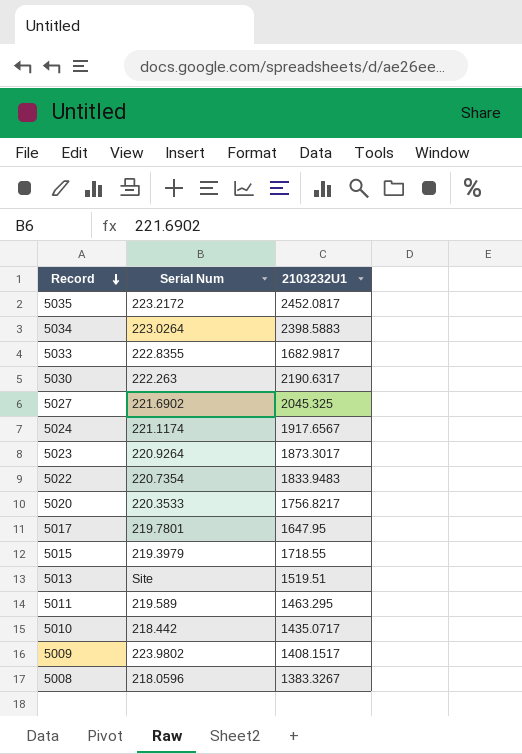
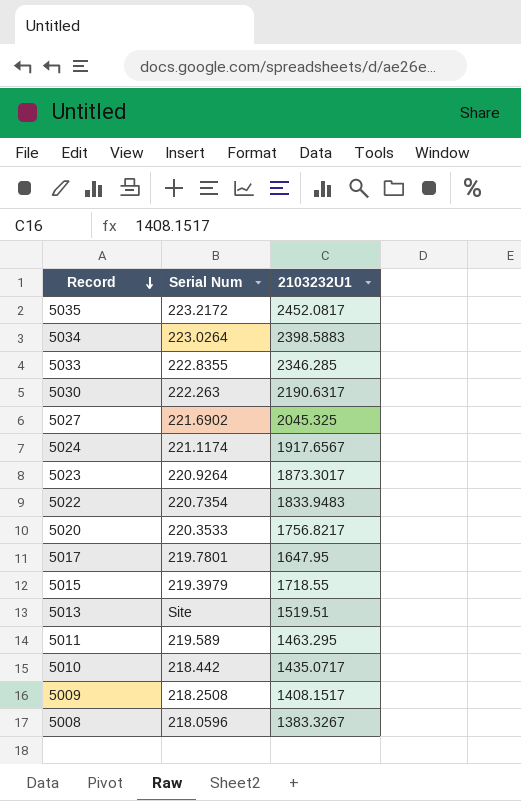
5033 | 2103232U1: 1682.9817 -> 2346.285
5009 | Serial Num: 223.9802 -> 218.2508

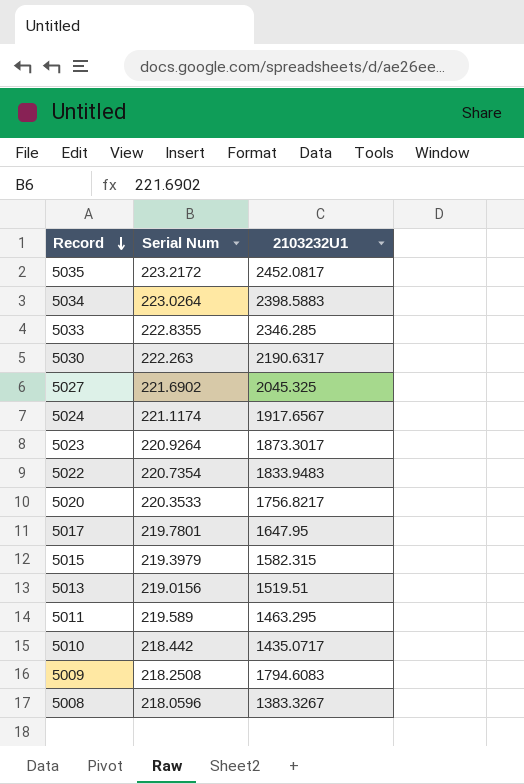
5015 | 2103232U1: 1718.55 -> 1582.315
5013 | Serial Num: Site -> 219.0156
5009 | 2103232U1: 1408.1517 -> 1794.6083

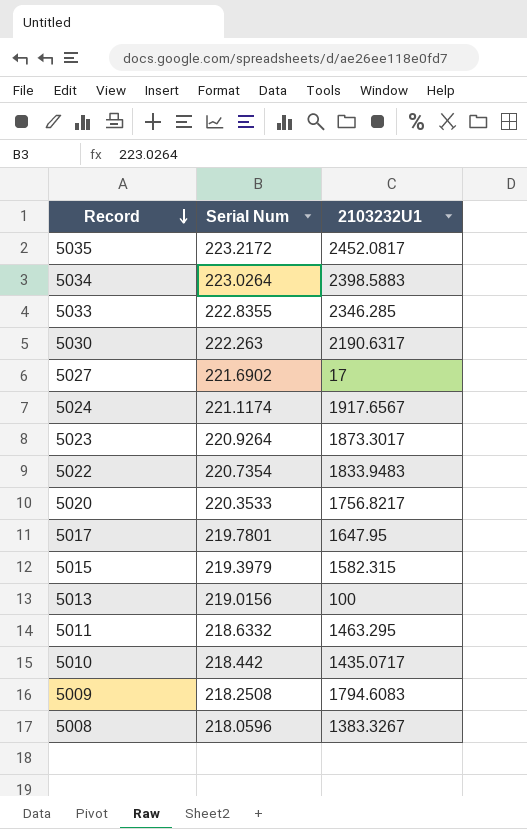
5027 | 2103232U1: 2045.325 -> 17
5013 | 2103232U1: 1519.51 -> 100
5011 | Serial Num: 219.589 -> 218.6332

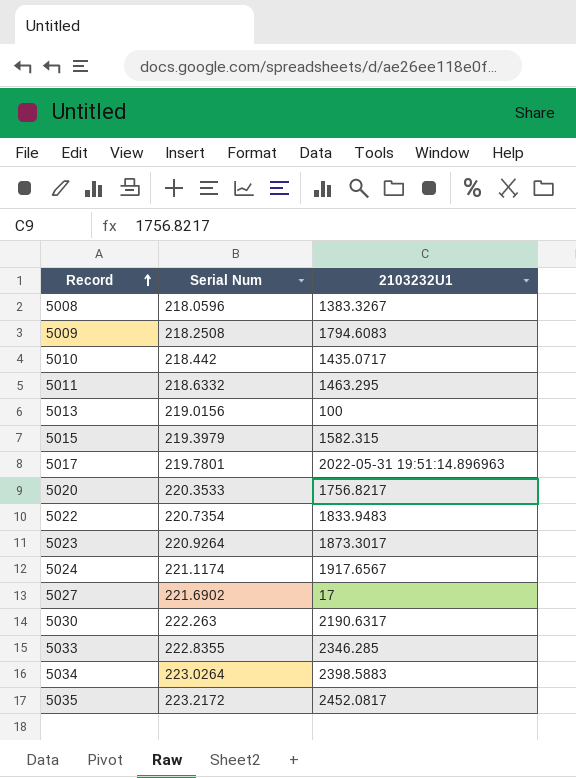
row order: Record descending -> Record ascending
5017 | 2103232U1: 1647.95 -> 2022-05-31 19:51:14.896963

